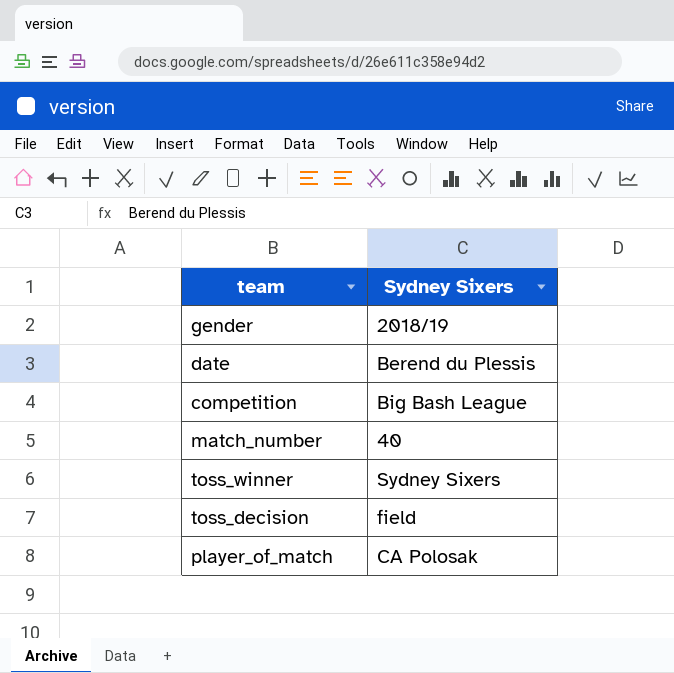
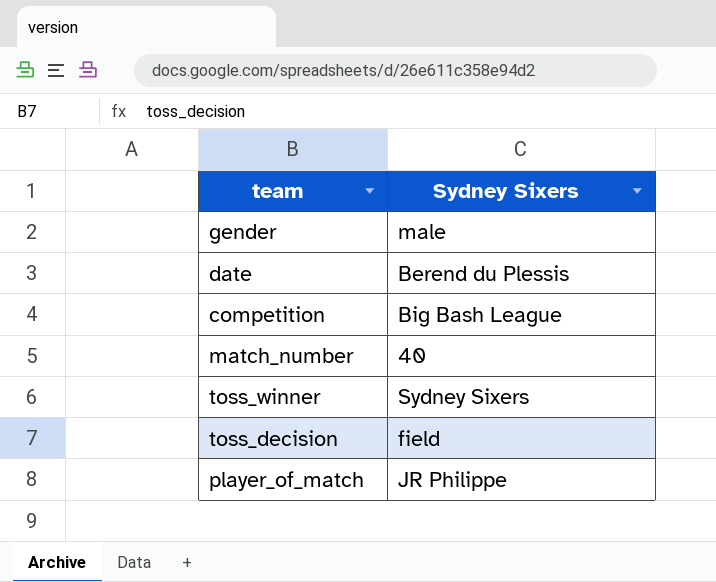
gender | Sydney Sixers: 2018/19 -> male
player_of_match | Sydney Sixers: CA Polosak -> JR Philippe

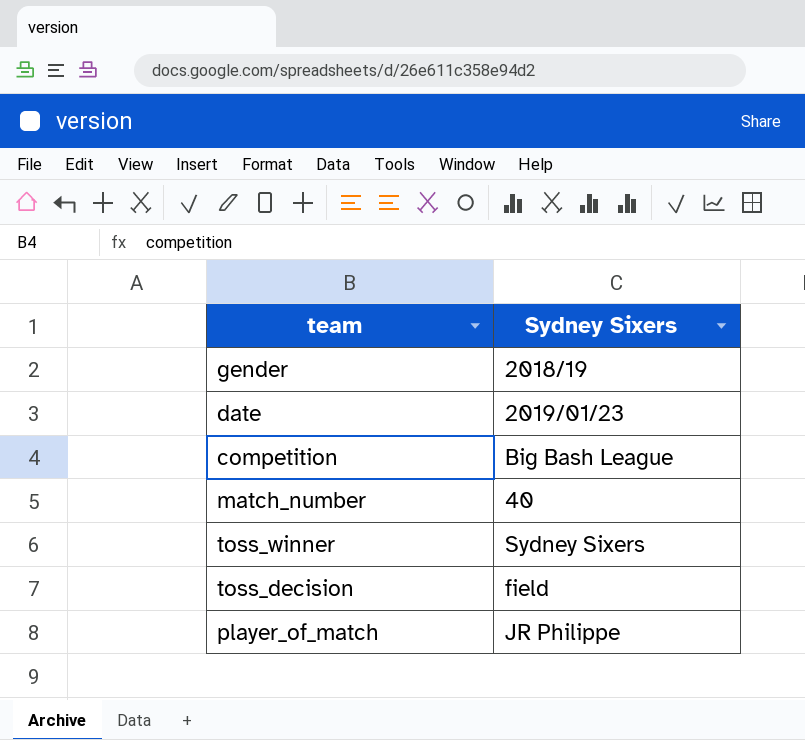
gender | Sydney Sixers: male -> 2018/19
date | Sydney Sixers: Berend du Plessis -> 2019/01/23

